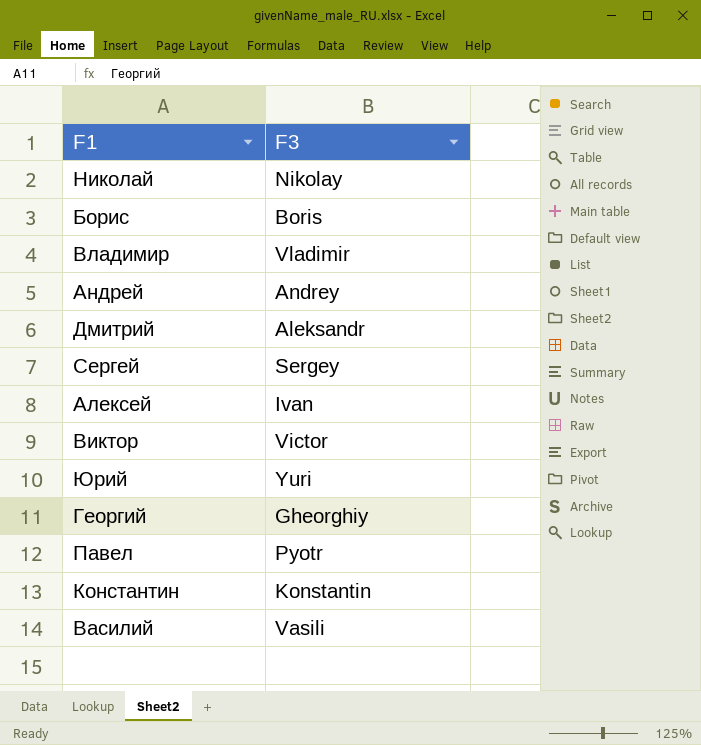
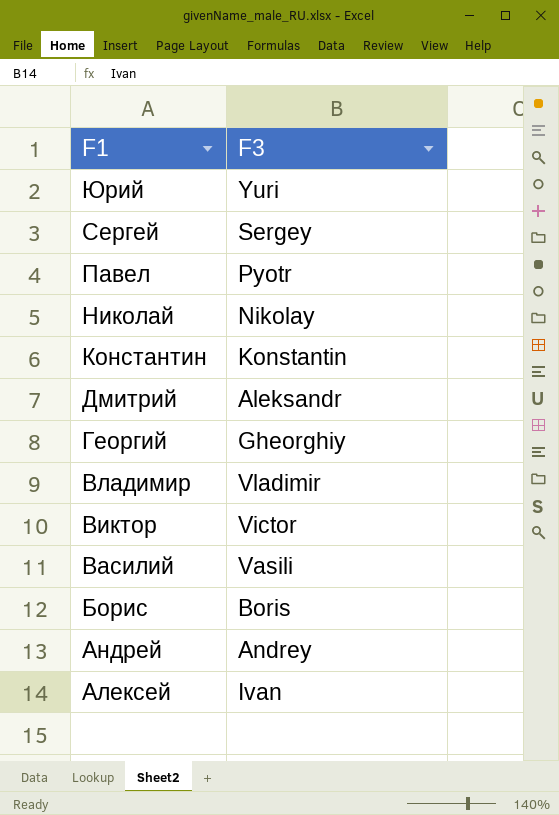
row order: none -> F1 descending

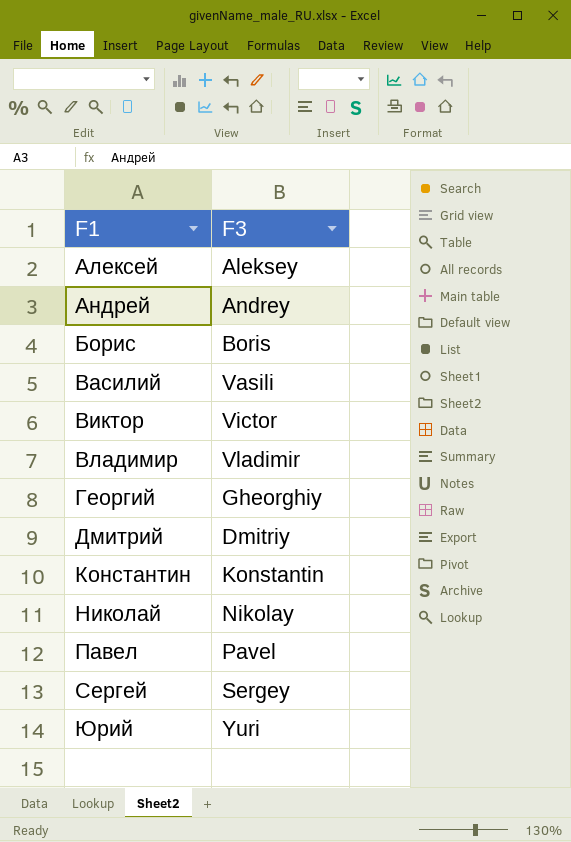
row order: F1 descending -> F1 ascending
Алексей | F3: Ivan -> Aleksey
Дмитрий | F3: Aleksandr -> Dmitriy
Павел | F3: Pyotr -> Pavel

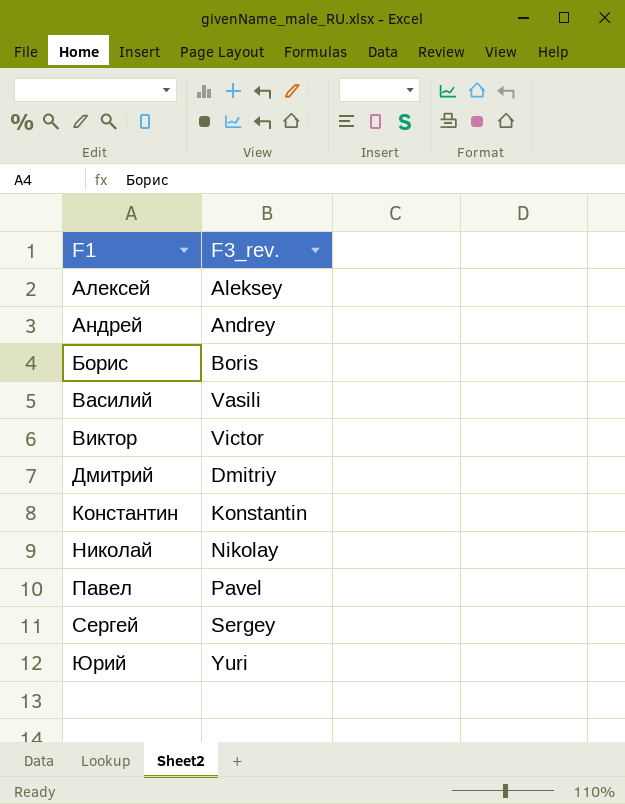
column name: F3 -> F3_rev.
row Владимир: Vladimir -> none
row Георгий: Gheorghiy -> none

